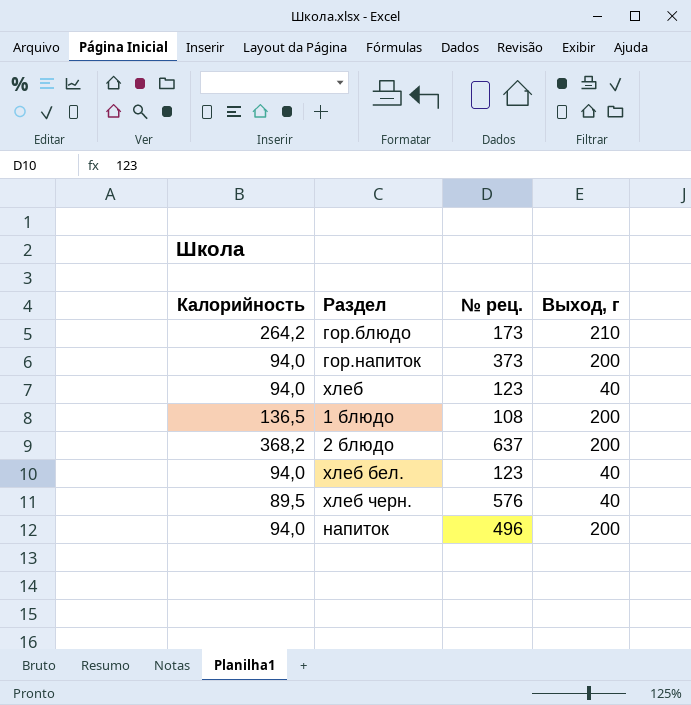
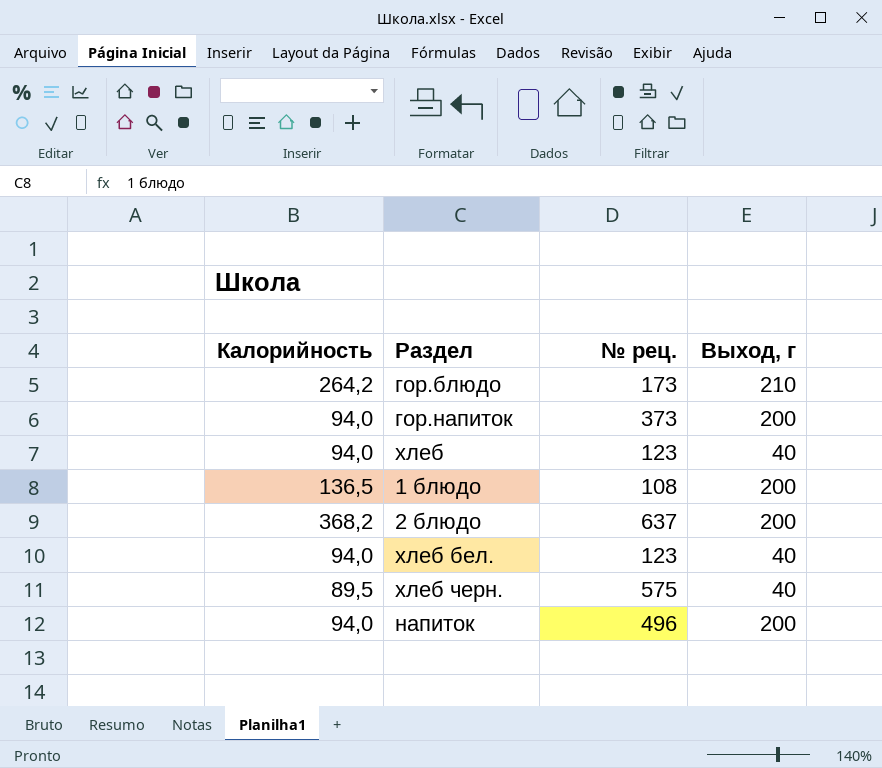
хлеб черн. | № рец.: 576 -> 575

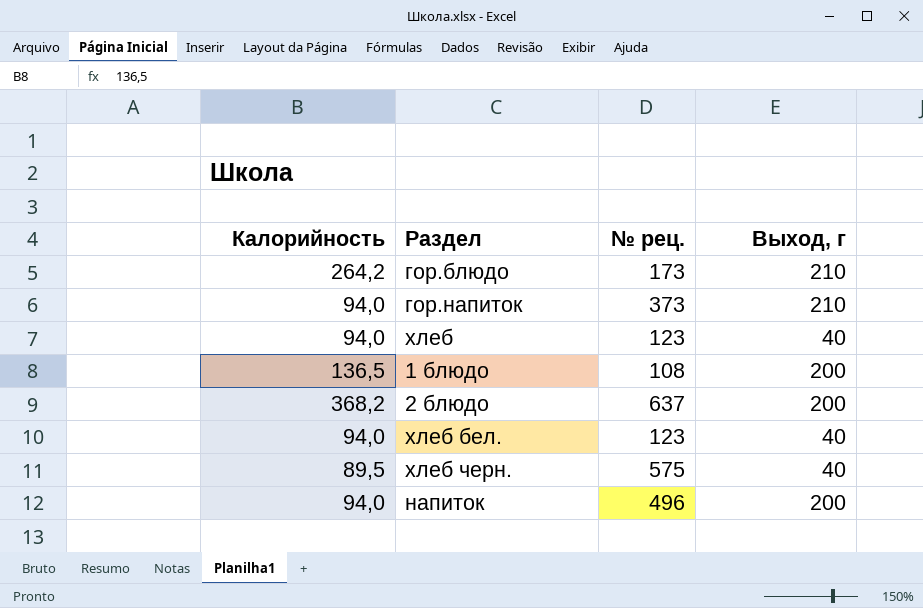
гор.напиток | Выход, г: 200 -> 210

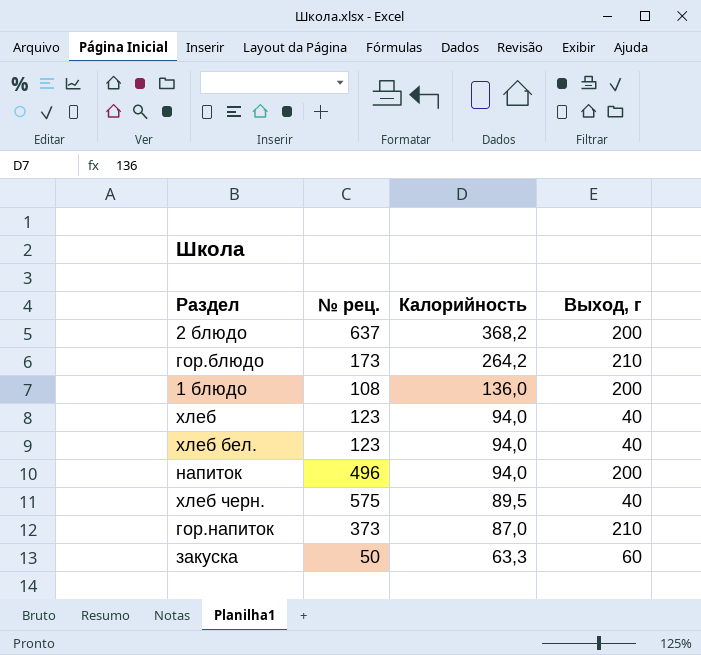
row order: none -> Калорийность descending
column Калорийность | position: 1 -> 3
1 блюдо | Калорийность: 136,5 -> 136,0
гор.напиток | Калорийность: 94,0 -> 87,0
row закуска: none -> 50 | 63,3 | 60

